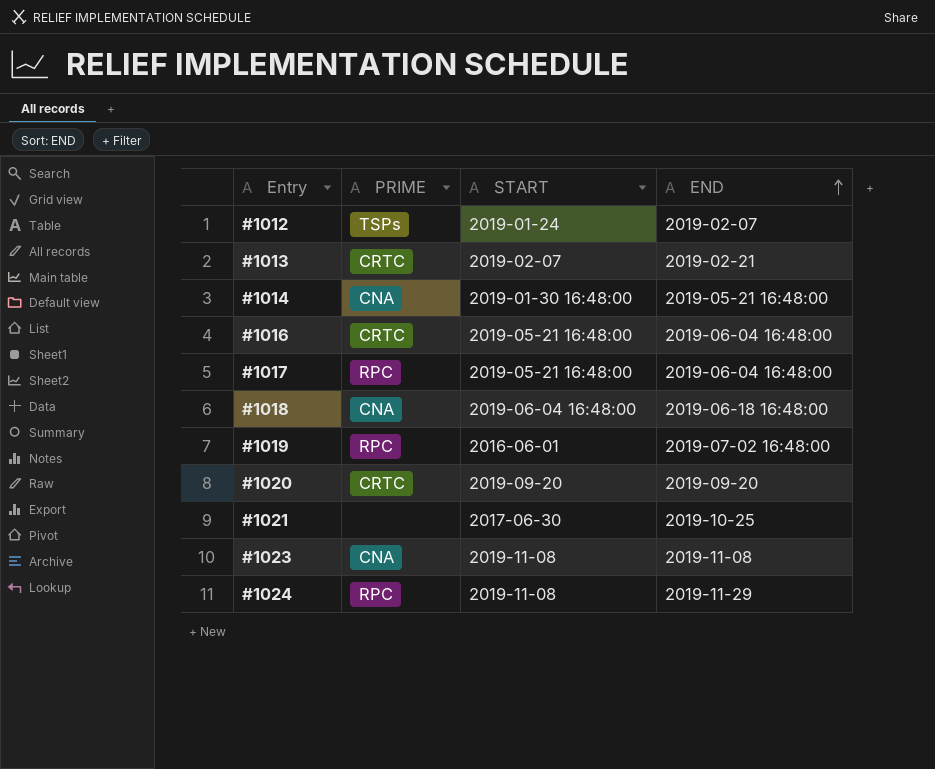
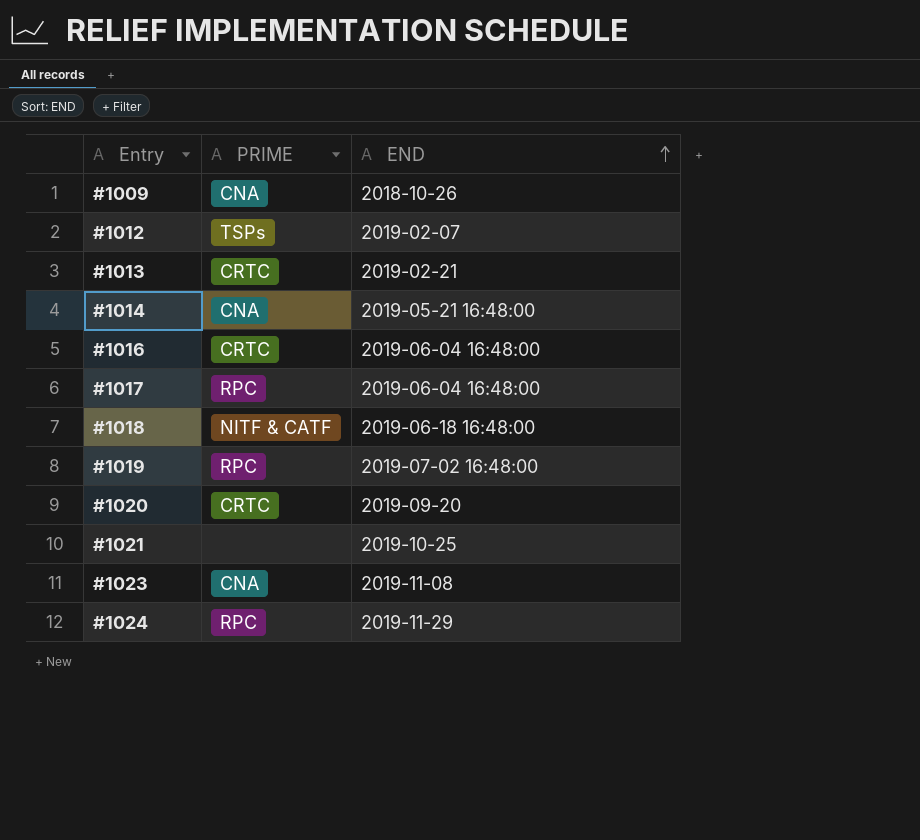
column START | position: 3 -> none
row #1009: none -> CNA | 2018-10-26
#1018 | PRIME: CNA -> NITF & CATF

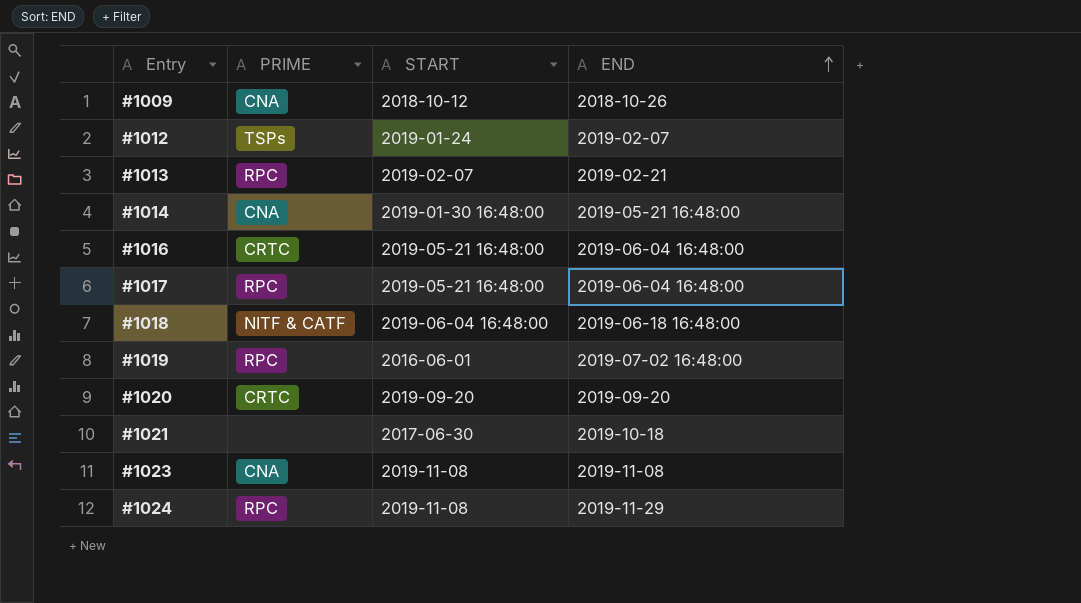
column START | position: none -> 3
#1013 | PRIME: CRTC -> RPC
#1021 | END: 2019-10-25 -> 2019-10-18

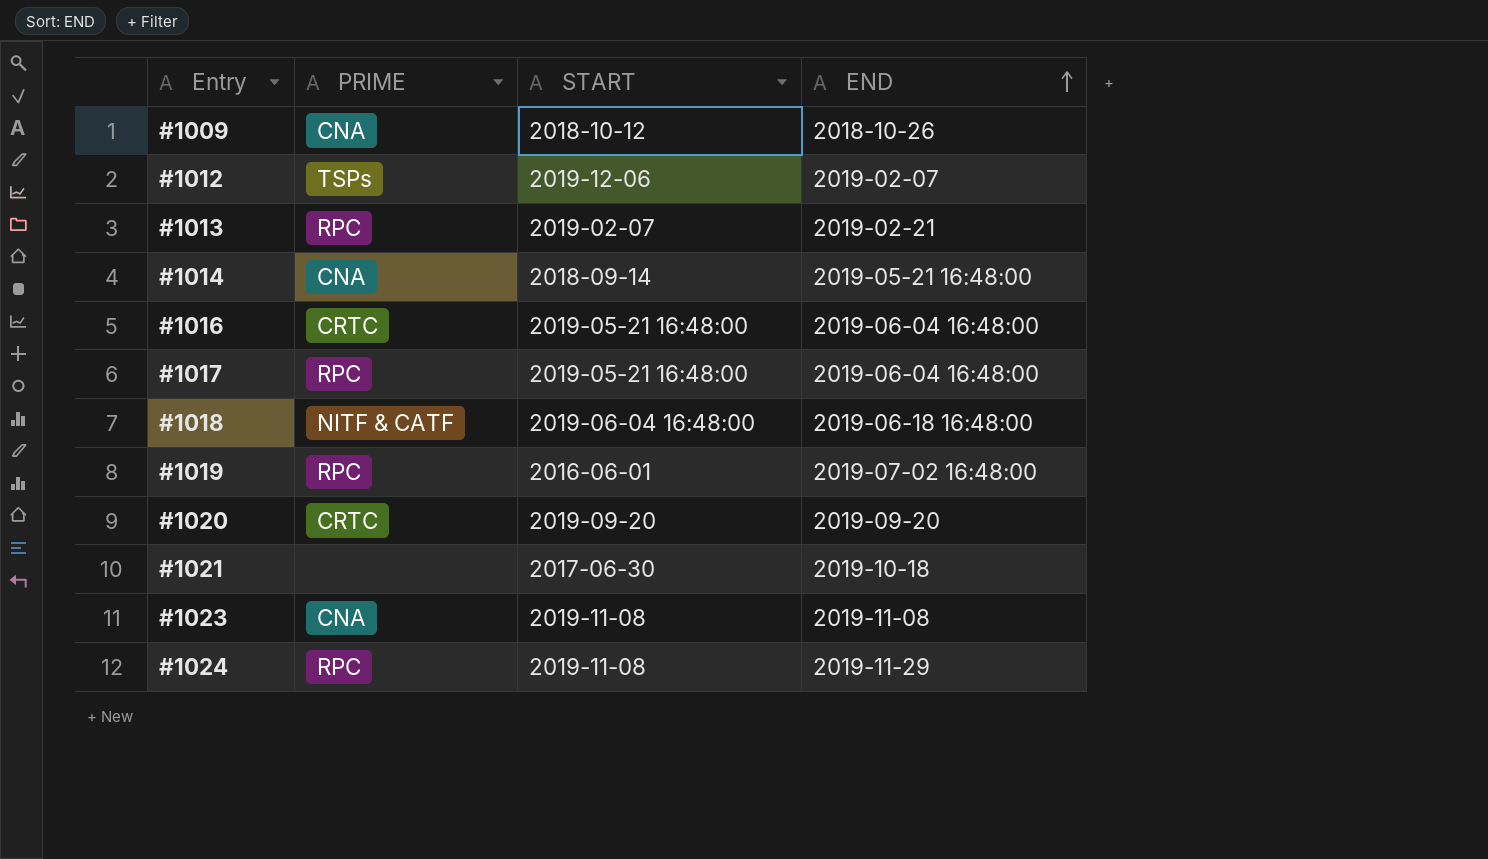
#1012 | START: 2019-01-24 -> 2019-12-06
#1014 | START: 2019-01-30 16:48:00 -> 2018-09-14

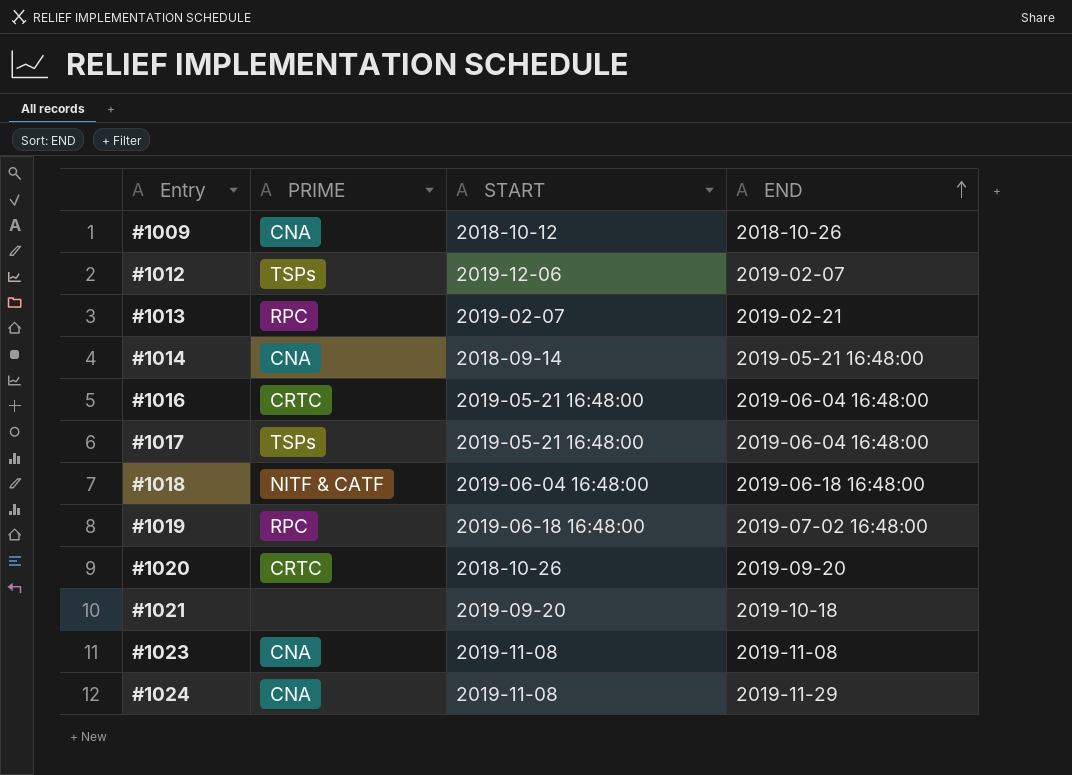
#1017 | PRIME: RPC -> TSPs
#1019 | START: 2016-06-01 -> 2019-06-18 16:48:00
#1020 | START: 2019-09-20 -> 2018-10-26
#1021 | START: 2017-06-30 -> 2019-09-20
#1024 | PRIME: RPC -> CNA

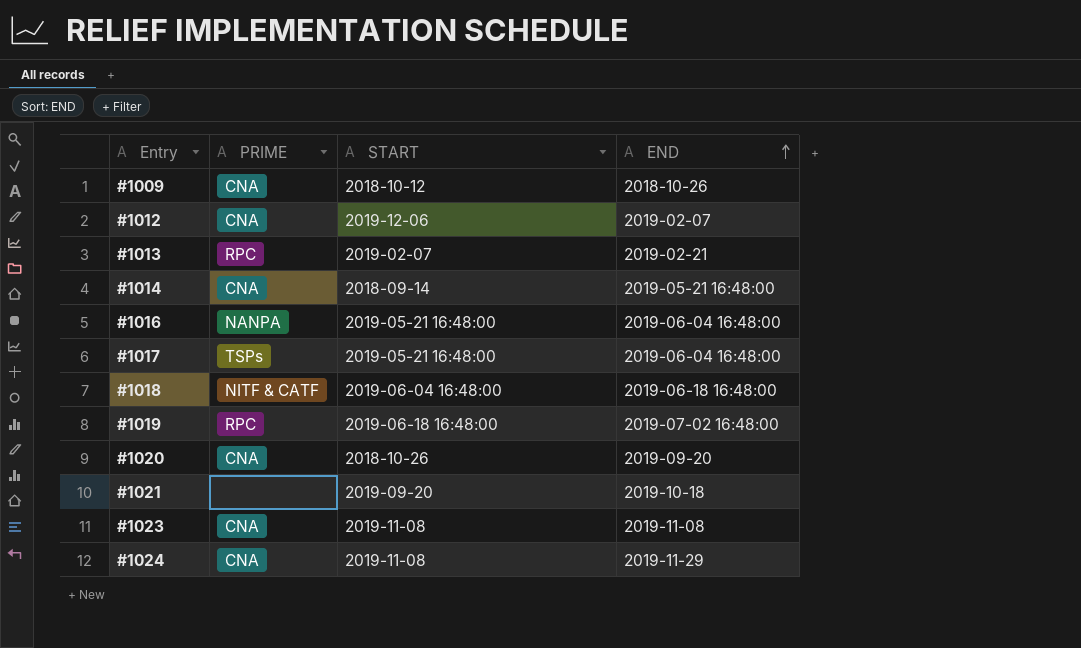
#1012 | PRIME: TSPs -> CNA
#1016 | PRIME: CRTC -> NANPA
#1020 | PRIME: CRTC -> CNA

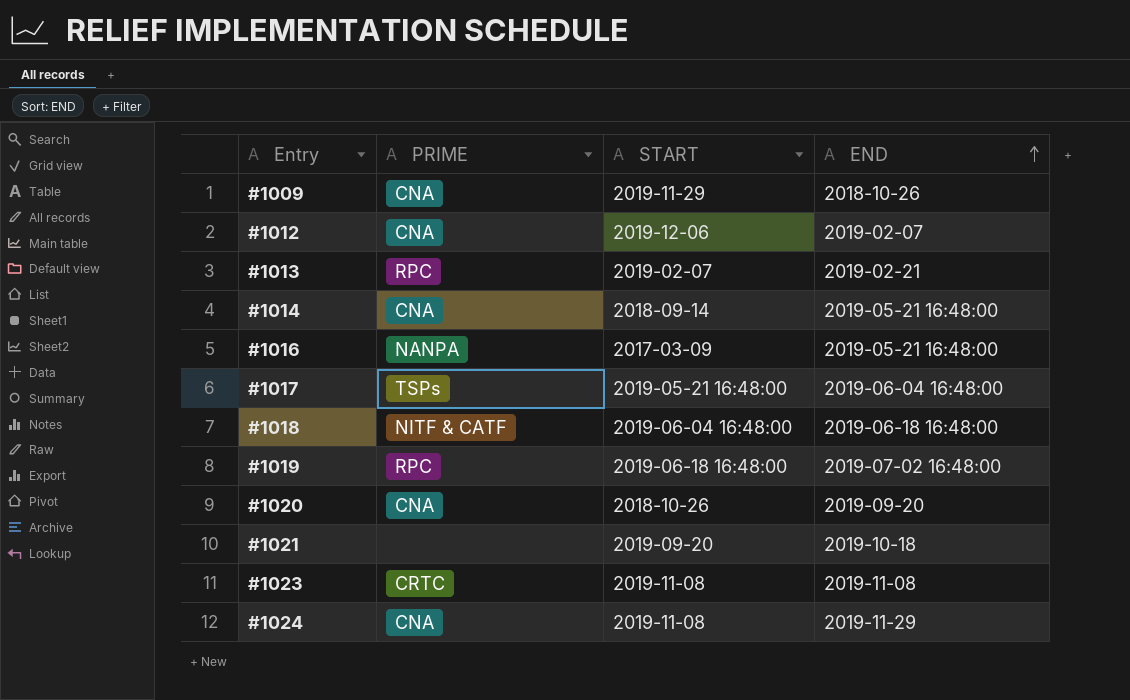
#1009 | START: 2018-10-12 -> 2019-11-29
#1016 | START: 2019-05-21 16:48:00 -> 2017-03-09
#1016 | END: 2019-06-04 16:48:00 -> 2019-05-21 16:48:00
#1023 | PRIME: CNA -> CRTC

